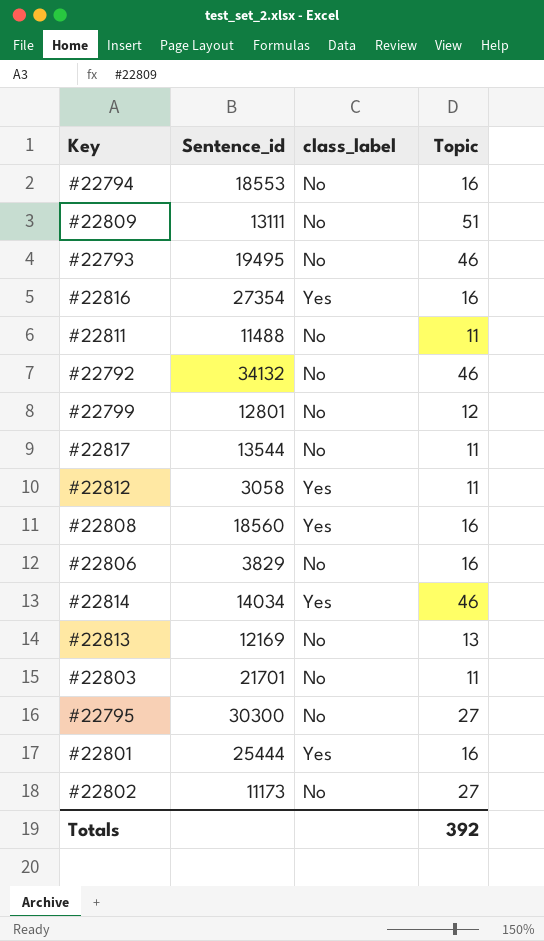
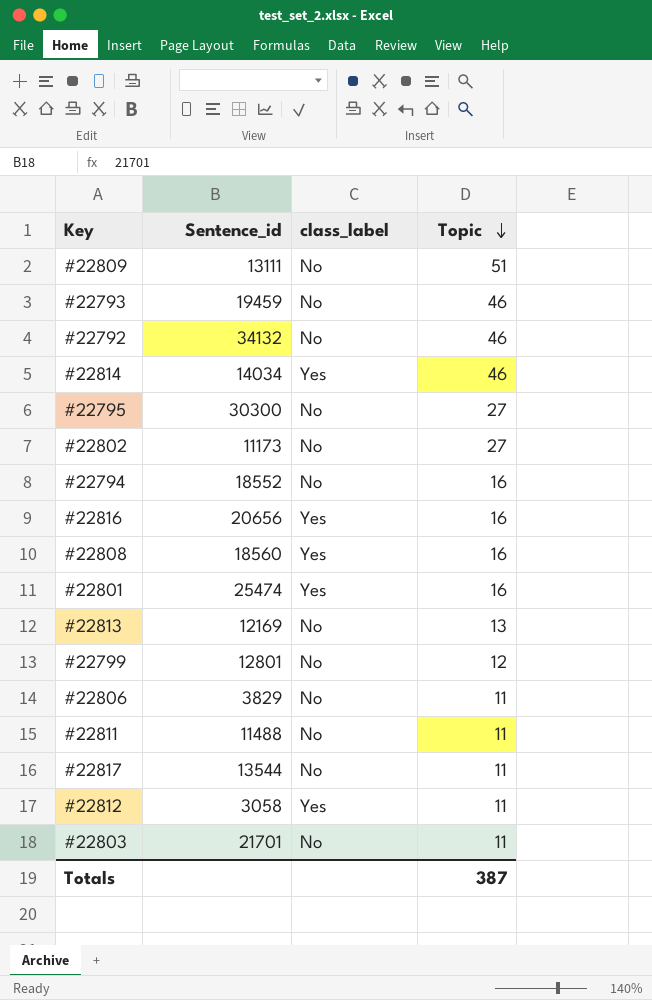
row order: none -> Topic descending
#22793 | Sentence_id: 19495 -> 19459
#22794 | Sentence_id: 18553 -> 18552
#22816 | Sentence_id: 27354 -> 20656
#22801 | Sentence_id: 25444 -> 25474
#22806 | Topic: 16 -> 11
Totals | Topic: 392 -> 387

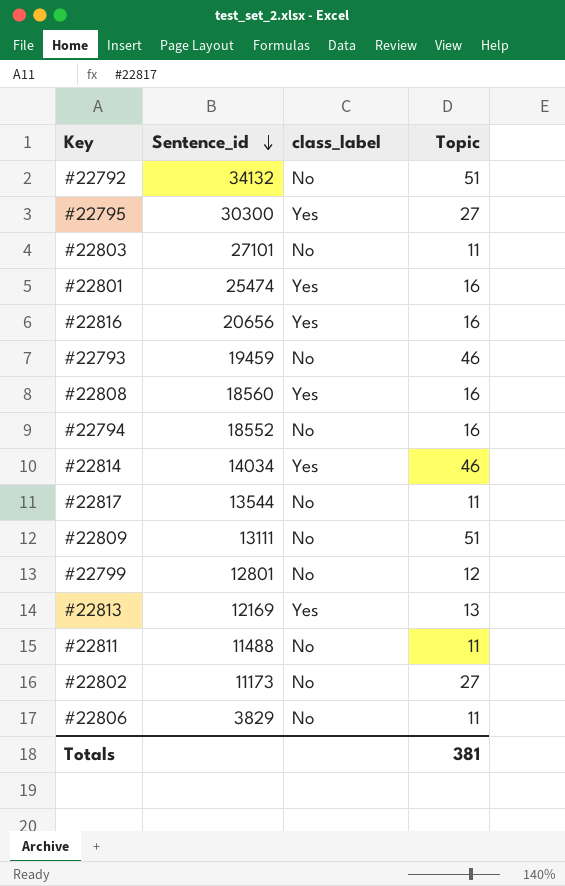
row order: Topic descending -> Sentence_id descending
row #22812: 3058 | Yes | 11 -> none
#22792 | Topic: 46 -> 51
#22795 | class_label: No -> Yes
#22803 | Sentence_id: 21701 -> 27101
#22813 | class_label: No -> Yes
Totals | Topic: 387 -> 381

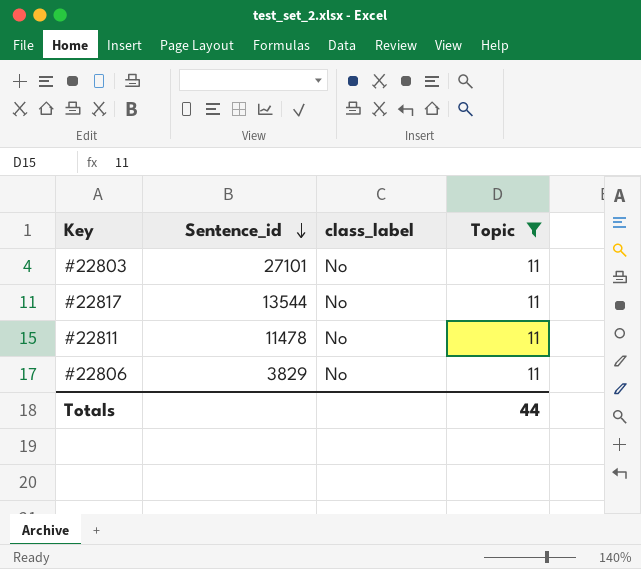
filter: none -> Topic = 11
#22811 | Sentence_id: 11488 -> 11478
Totals | Topic: 381 -> 44

